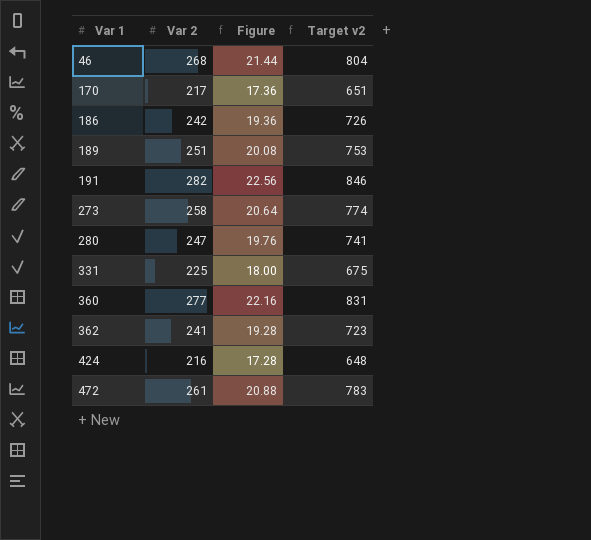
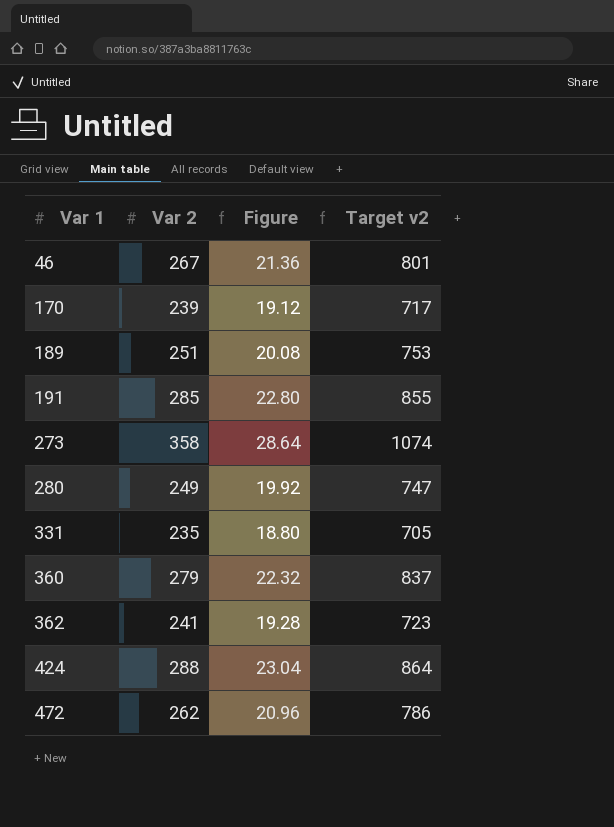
row 186: 242 | 19.36 | 726 -> none
46 | Var 2: 268 -> 267
46 | Figure: 21.44 -> 21.36
46 | Target v2: 804 -> 801
170 | Var 2: 217 -> 239
170 | Figure: 17.36 -> 19.12
170 | Target v2: 651 -> 717
191 | Var 2: 282 -> 285
191 | Figure: 22.56 -> 22.80
191 | Target v2: 846 -> 855
273 | Var 2: 258 -> 358
273 | Figure: 20.64 -> 28.64
273 | Target v2: 774 -> 1074
280 | Var 2: 247 -> 249
280 | Figure: 19.76 -> 19.92
280 | Target v2: 741 -> 747
331 | Var 2: 225 -> 235
331 | Figure: 18.00 -> 18.80
331 | Target v2: 675 -> 705
360 | Var 2: 277 -> 279
360 | Figure: 22.16 -> 22.32
360 | Target v2: 831 -> 837
424 | Var 2: 216 -> 288
424 | Figure: 17.28 -> 23.04
424 | Target v2: 648 -> 864
472 | Var 2: 261 -> 262
472 | Figure: 20.88 -> 20.96
472 | Target v2: 783 -> 786

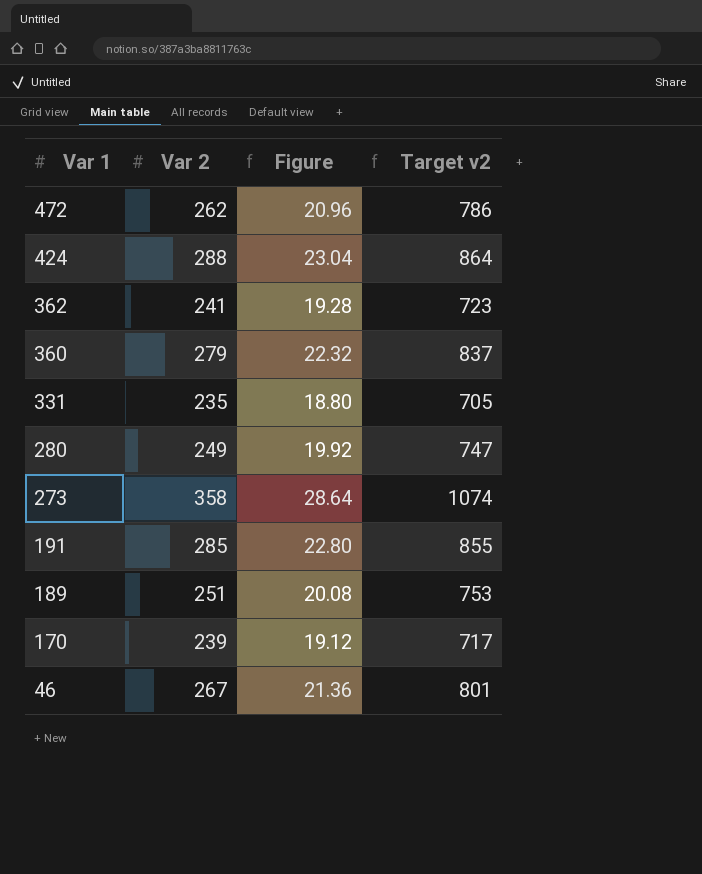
row order: Var 1 ascending -> Var 1 descending

